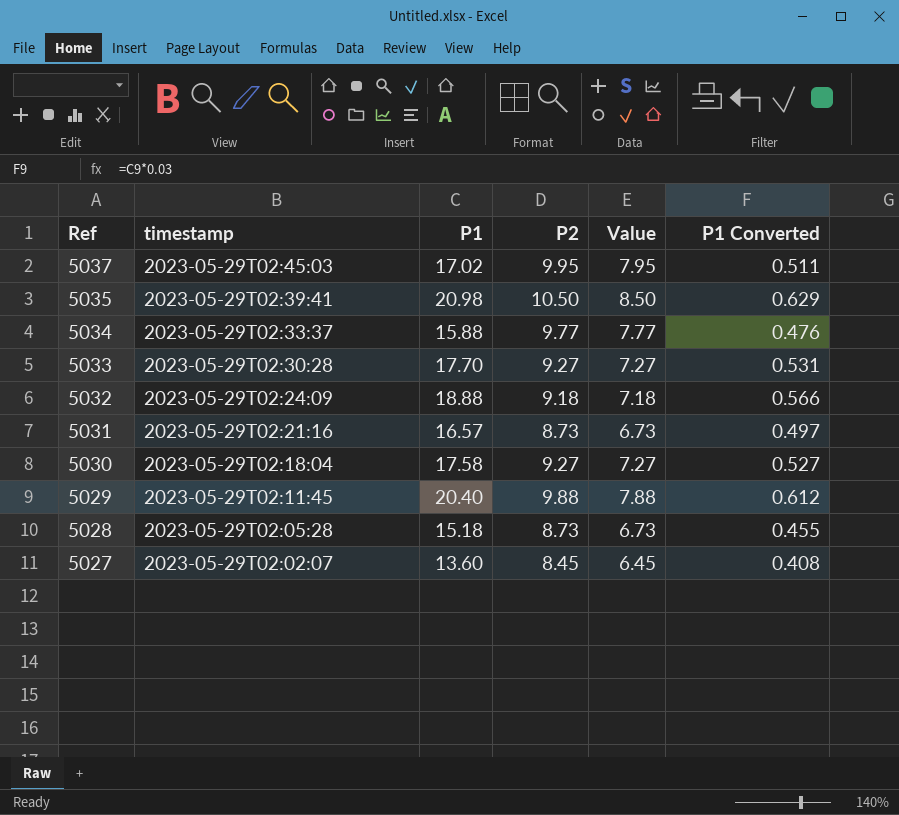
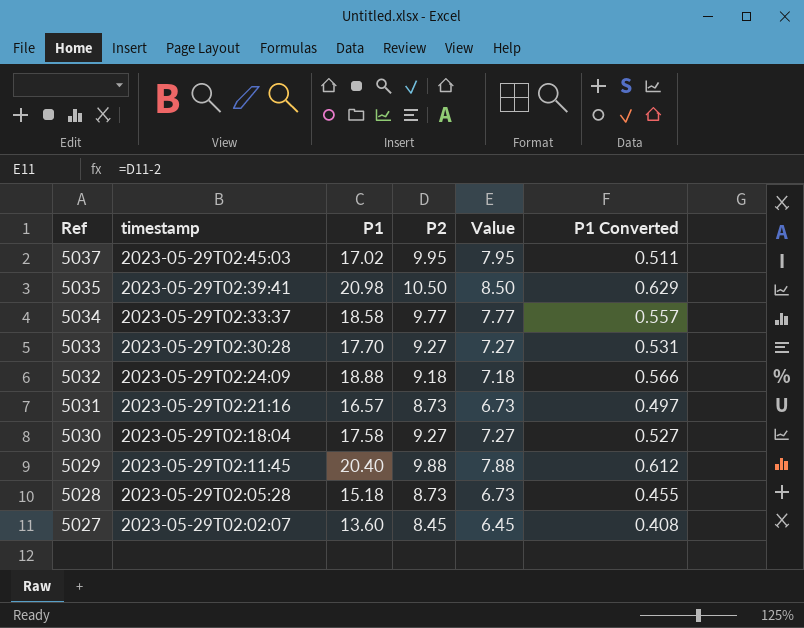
5034 | P1: 15.88 -> 18.58
5034 | P1 Converted: 0.476 -> 0.557

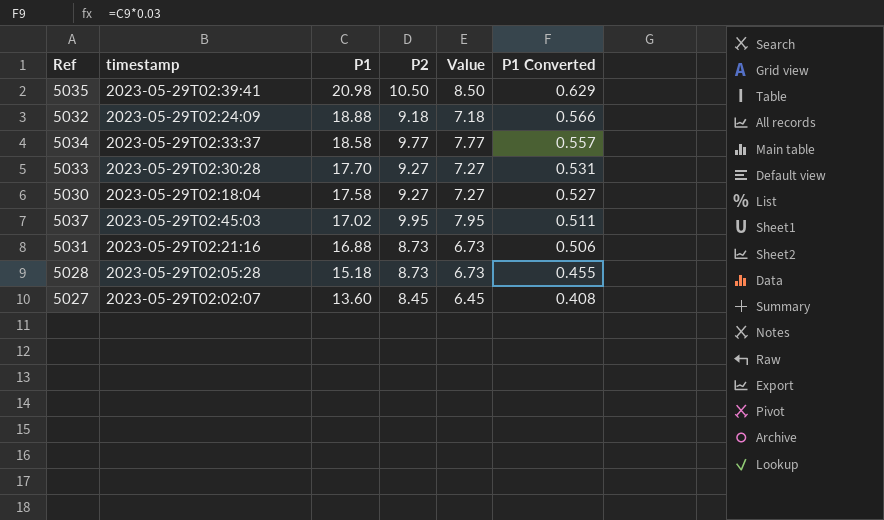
row order: Ref descending -> P1 descending
row 5029: 2023-05-29T02:11:45 | 20.40 | 9.88 | 7.88 | 0.612 -> none
5031 | P1: 16.57 -> 16.88
5031 | P1 Converted: 0.497 -> 0.506

